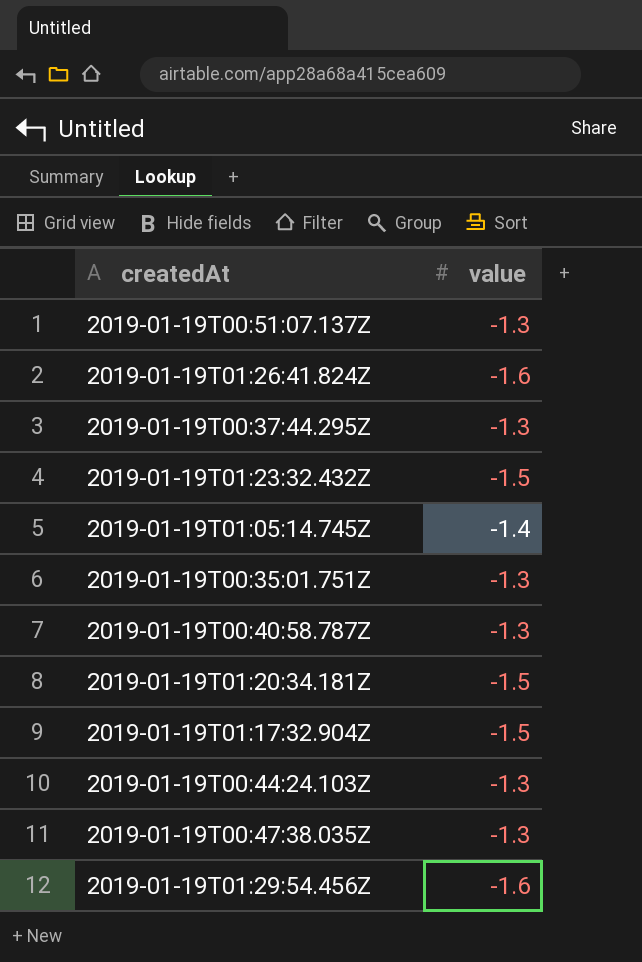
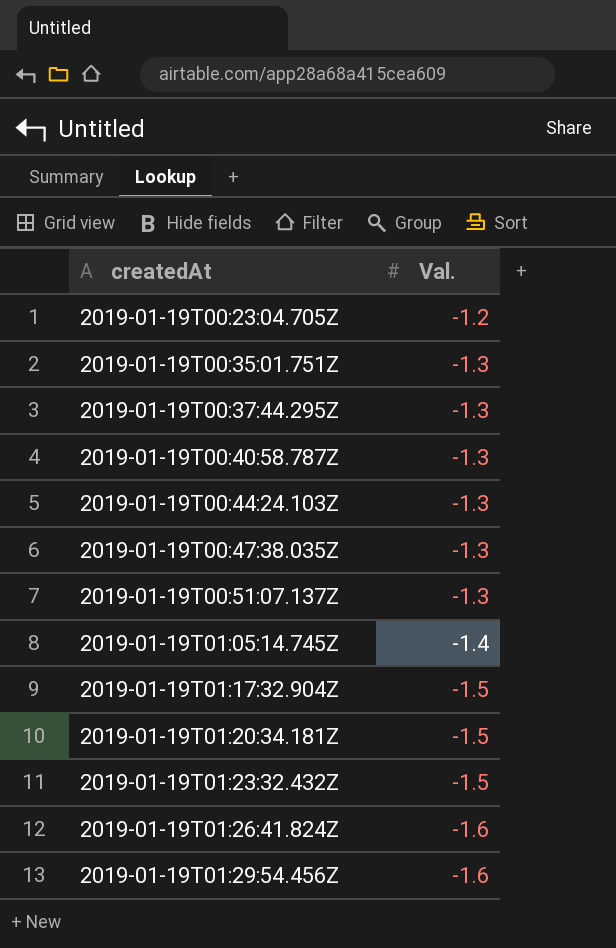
row order: none -> createdAt ascending
column name: value -> Val.
row 2019-01-19T00:23:04.705Z: none -> -1.2

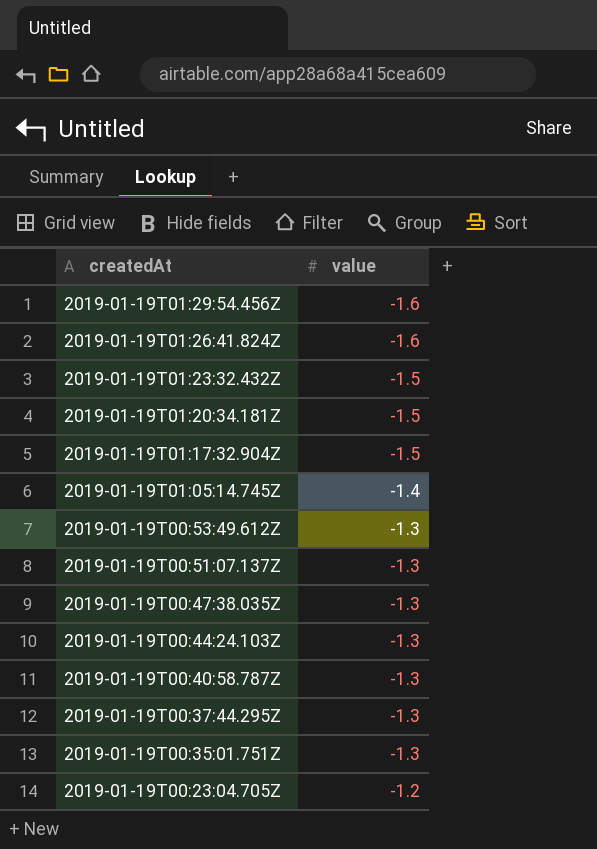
row order: createdAt ascending -> createdAt descending
column name: Val. -> value
row 2019-01-19T00:53:49.612Z: none -> -1.3

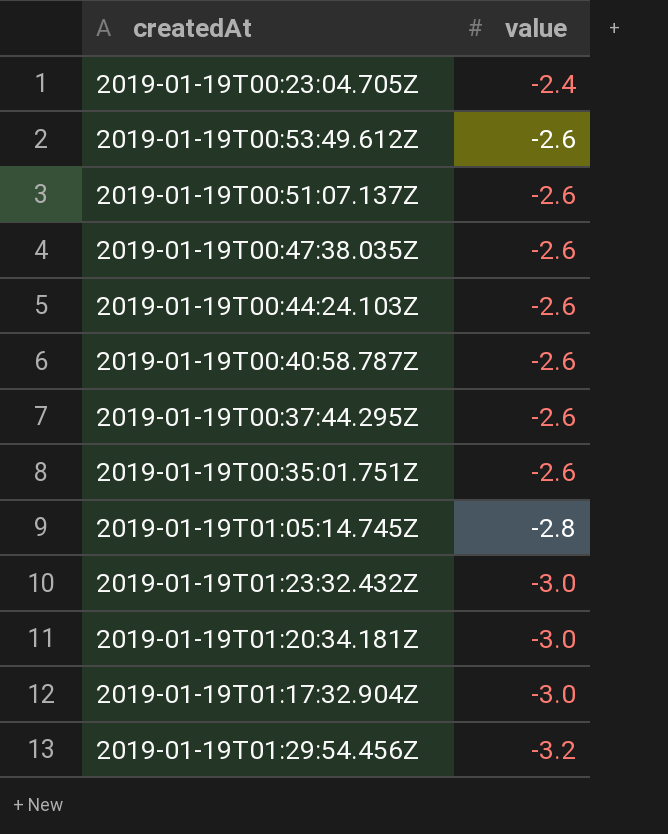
row order: createdAt descending -> value descending
row 2019-01-19T01:26:41.824Z: -1.6 -> none
2019-01-19T00:23:04.705Z | value: -1.2 -> -2.4
2019-01-19T00:53:49.612Z | value: -1.3 -> -2.6
2019-01-19T00:51:07.137Z | value: -1.3 -> -2.6
2019-01-19T00:47:38.035Z | value: -1.3 -> -2.6
2019-01-19T00:44:24.103Z | value: -1.3 -> -2.6
2019-01-19T00:40:58.787Z | value: -1.3 -> -2.6
2019-01-19T00:37:44.295Z | value: -1.3 -> -2.6
2019-01-19T00:35:01.751Z | value: -1.3 -> -2.6
2019-01-19T01:05:14.745Z | value: -1.4 -> -2.8
2019-01-19T01:23:32.432Z | value: -1.5 -> -3.0
2019-01-19T01:20:34.181Z | value: -1.5 -> -3.0
2019-01-19T01:17:32.904Z | value: -1.5 -> -3.0
2019-01-19T01:29:54.456Z | value: -1.6 -> -3.2

